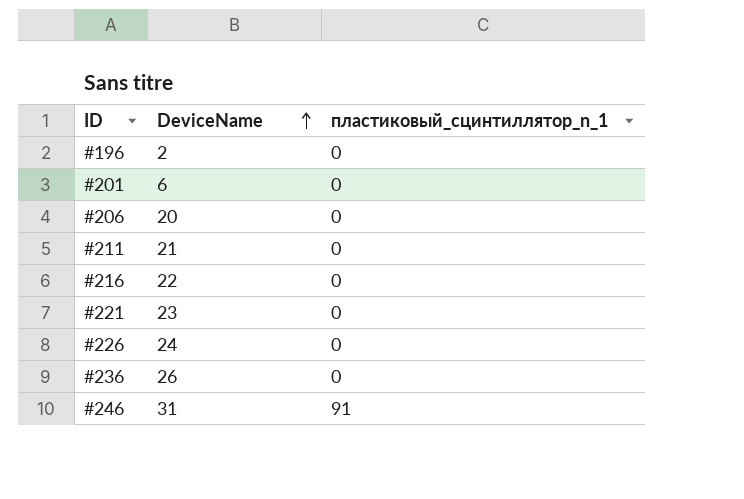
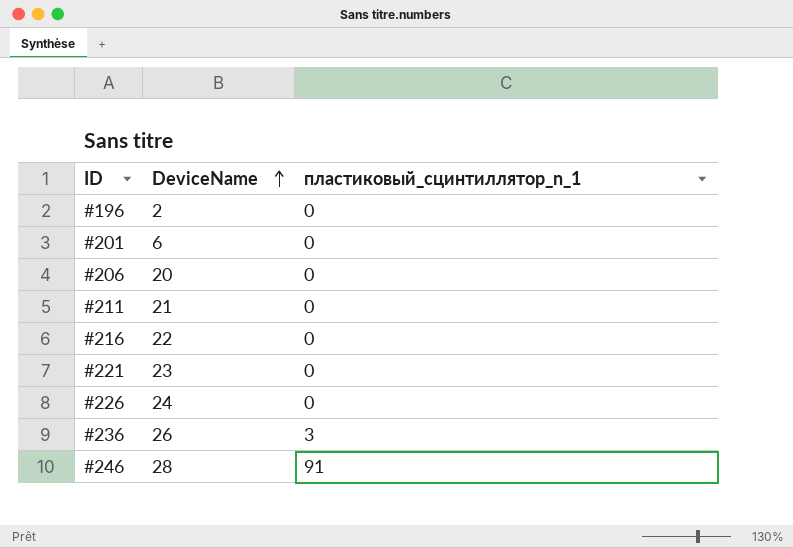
#236 | пластиковый_сцинтиллятор_n_1: 0 -> 3
#246 | DeviceName: 31 -> 28

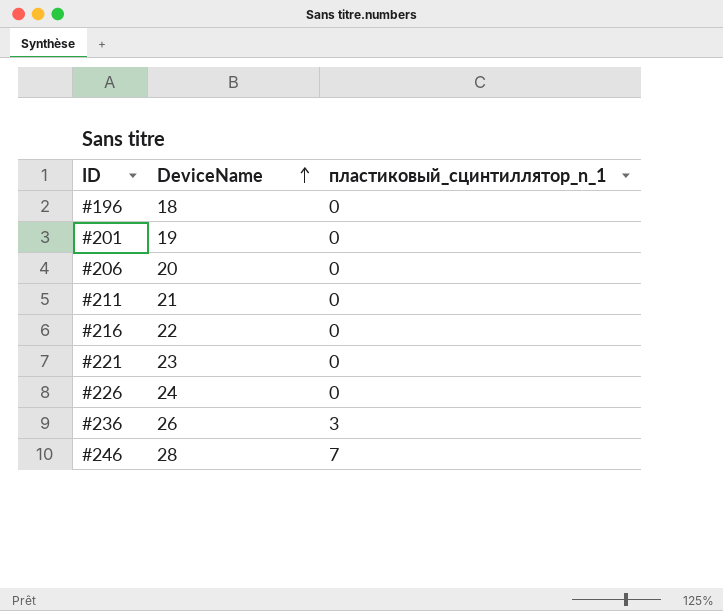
#196 | DeviceName: 2 -> 18
#201 | DeviceName: 6 -> 19
#246 | пластиковый_сцинтиллятор_n_1: 91 -> 7

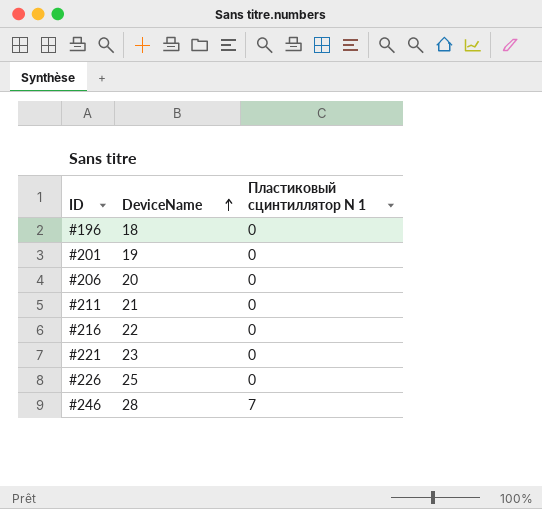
column name: пластиковый_сцинтиллятор_n_1 -> Пластиковый сцинтиллятор N 1
row #236: 26 | 3 -> none
#226 | DeviceName: 24 -> 25

